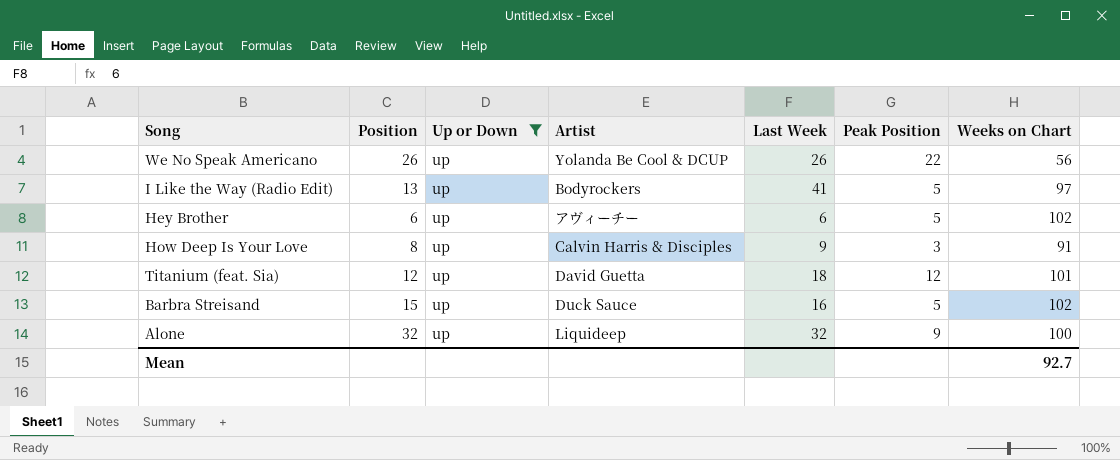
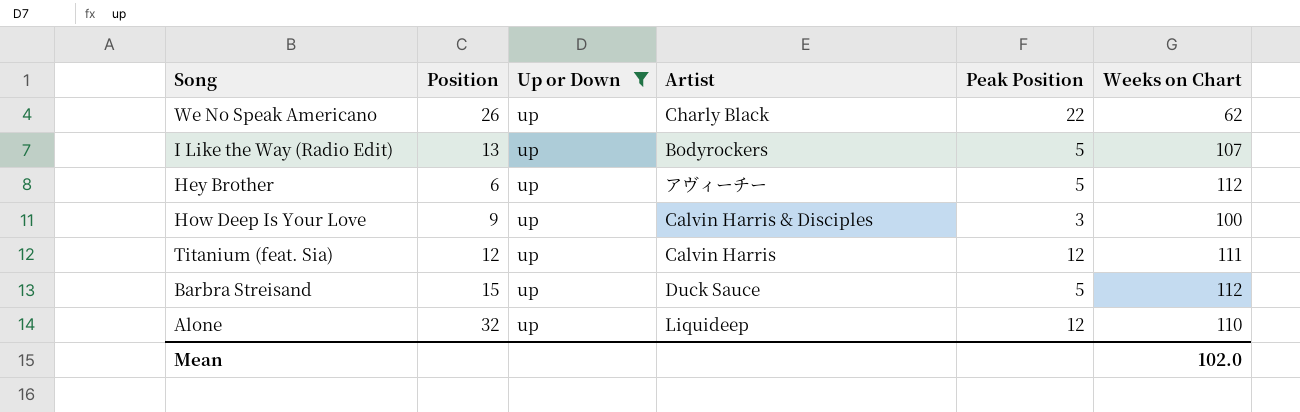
column Last Week | position: 5 -> none
We No Speak Americano | Artist: Yolanda Be Cool & DCUP -> Charly Black
We No Speak Americano | Weeks on Chart: 56 -> 62
I Like the Way (Radio Edit) | Weeks on Chart: 97 -> 107
Hey Brother | Weeks on Chart: 102 -> 112
How Deep Is Your Love | Position: 8 -> 9
How Deep Is Your Love | Weeks on Chart: 91 -> 100
Titanium (feat. Sia) | Artist: David Guetta -> Calvin Harris
Titanium (feat. Sia) | Weeks on Chart: 101 -> 111
Barbra Streisand | Weeks on Chart: 102 -> 112
Alone | Peak Position: 9 -> 12
Alone | Weeks on Chart: 100 -> 110
Mean | Weeks on Chart: 92.7 -> 102.0

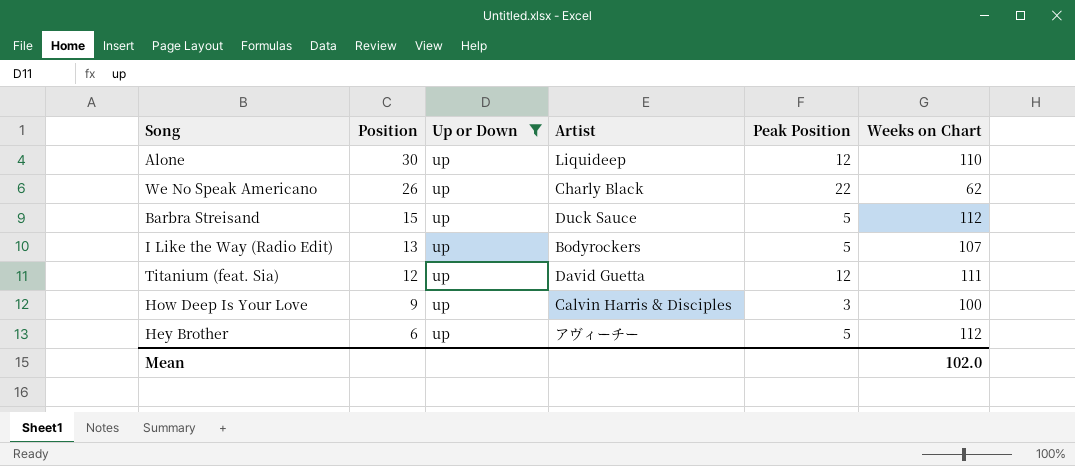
row order: none -> Position descending
Alone | Position: 32 -> 30
Titanium (feat. Sia) | Artist: Calvin Harris -> David Guetta

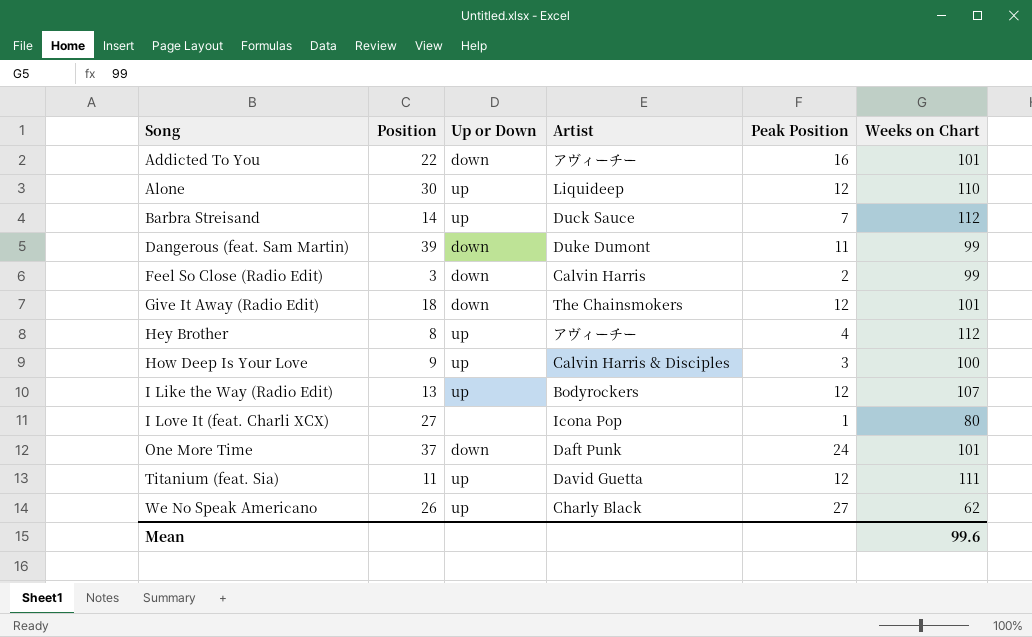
filter: Up or Down = up -> none
row order: Position descending -> Song ascending
Barbra Streisand | Position: 15 -> 14
Barbra Streisand | Peak Position: 5 -> 7
Hey Brother | Position: 6 -> 8
Hey Brother | Peak Position: 5 -> 4
I Like the Way (Radio Edit) | Peak Position: 5 -> 12
Titanium (feat. Sia) | Position: 12 -> 11
We No Speak Americano | Peak Position: 22 -> 27
Mean | Weeks on Chart: 102.0 -> 99.6

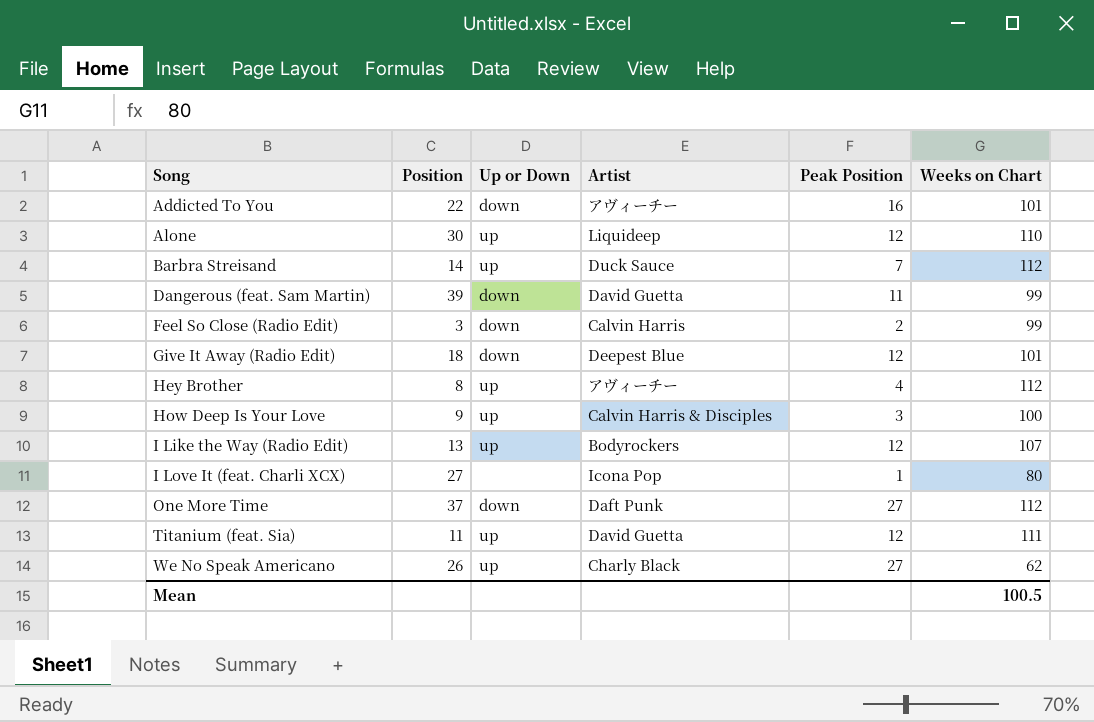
Dangerous (feat. Sam Martin) | Artist: Duke Dumont -> David Guetta
Give It Away (Radio Edit) | Artist: The Chainsmokers -> Deepest Blue
One More Time | Peak Position: 24 -> 27
One More Time | Weeks on Chart: 101 -> 112
Mean | Weeks on Chart: 99.6 -> 100.5

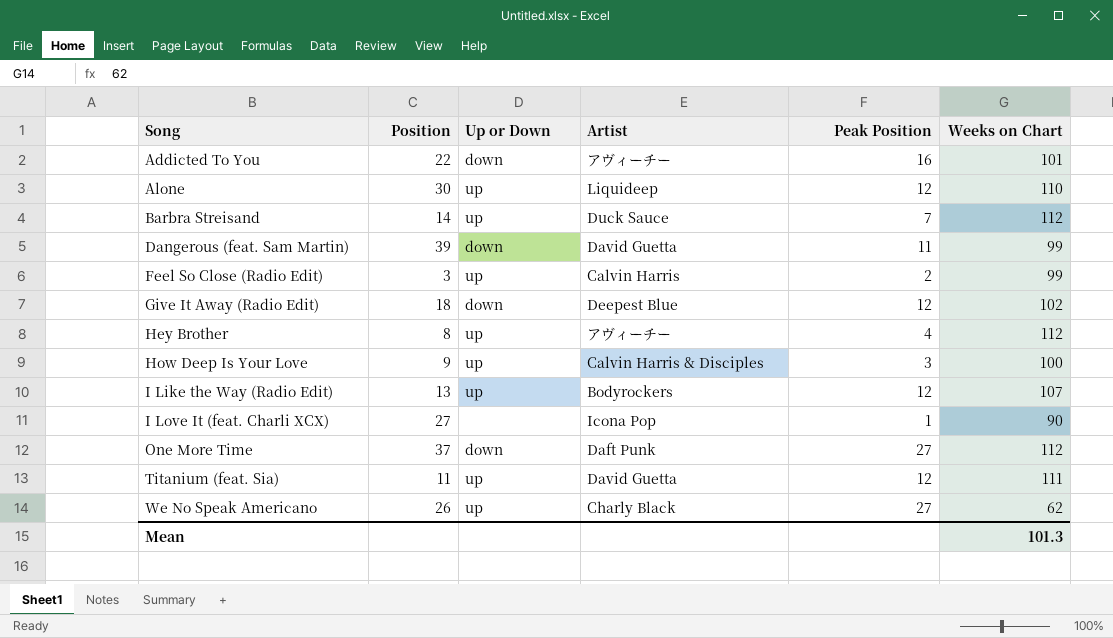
Feel So Close (Radio Edit) | Up or Down: down -> up
Give It Away (Radio Edit) | Weeks on Chart: 101 -> 102
I Love It (feat. Charli XCX) | Weeks on Chart: 80 -> 90
Mean | Weeks on Chart: 100.5 -> 101.3

